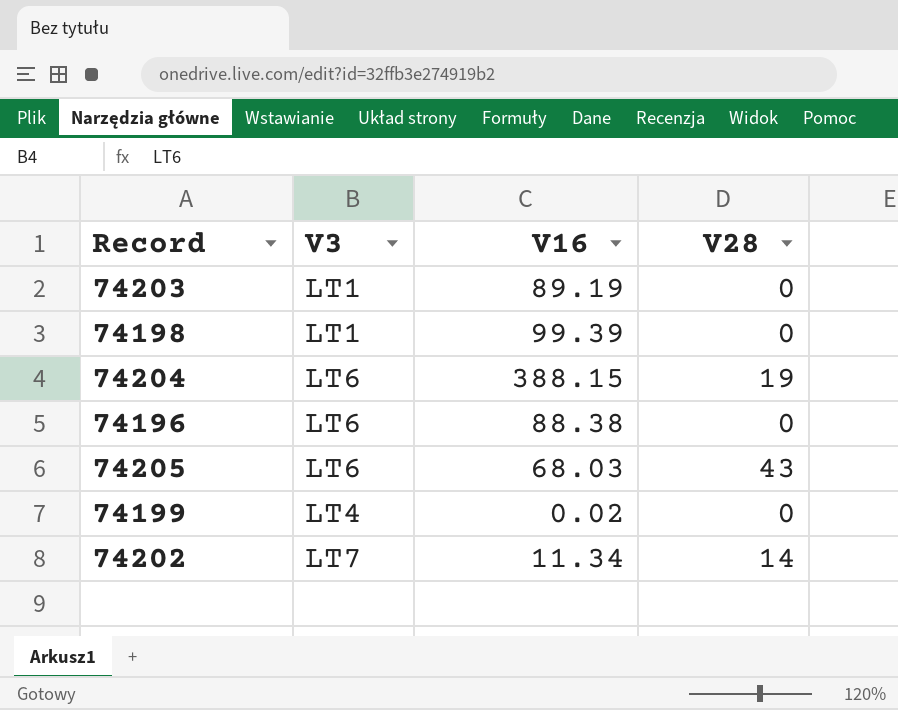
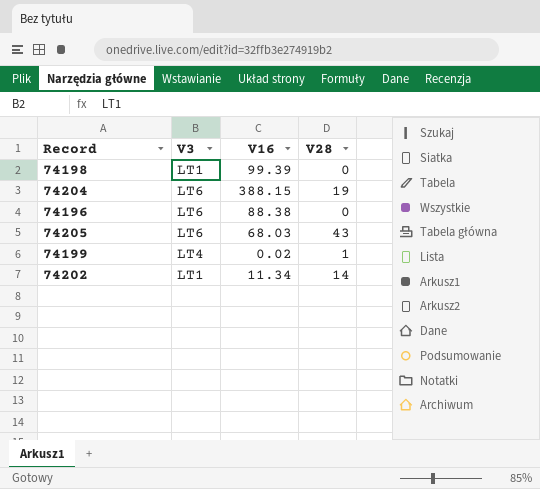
row 74203: LT1 | 89.19 | 0 -> none
74199 | V28: 0 -> 1
74202 | V3: LT7 -> LT1

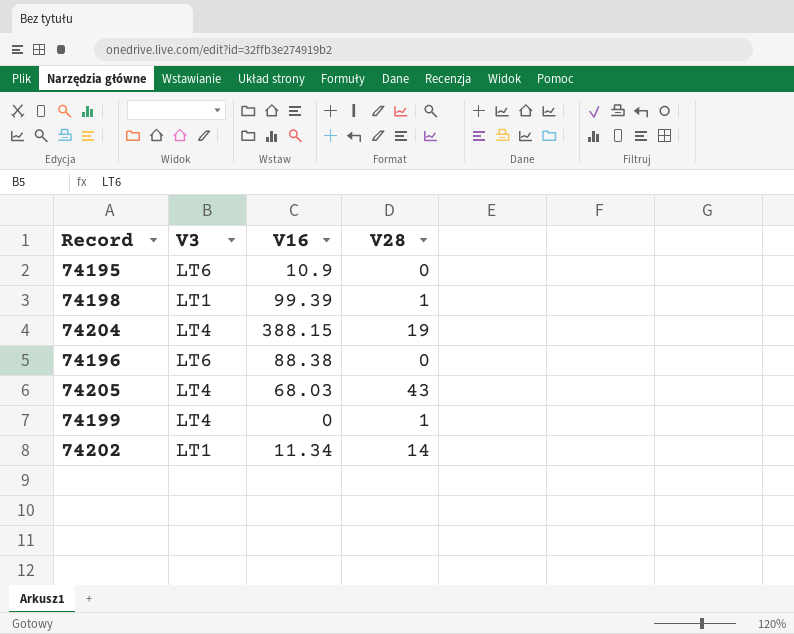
row 74195: none -> LT6 | 10.9 | 0
74198 | V28: 0 -> 1
74204 | V3: LT6 -> LT4
74205 | V3: LT6 -> LT4
74199 | V16: 0.02 -> 0

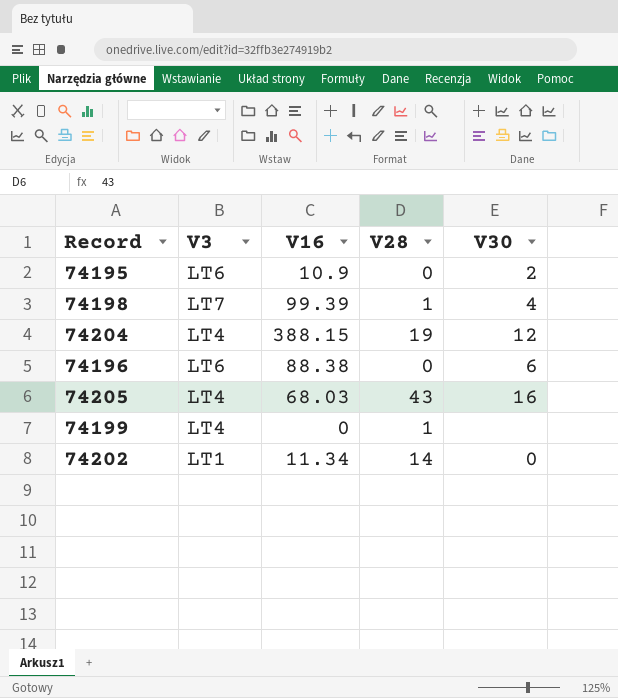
column V30 | position: none -> 5
74198 | V3: LT1 -> LT7

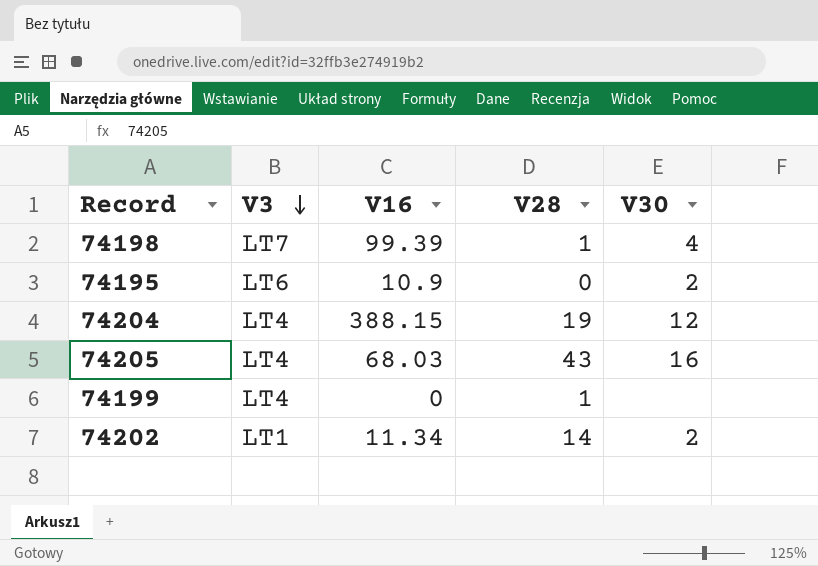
row order: none -> V3 descending
row 74196: LT6 | 88.38 | 0 | 6 -> none
74202 | V30: 0 -> 2

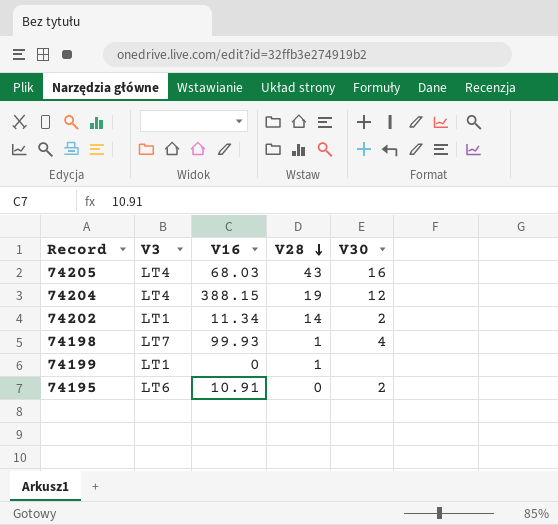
row order: V3 descending -> V28 descending
74198 | V16: 99.39 -> 99.93
74199 | V3: LT4 -> LT1
74195 | V16: 10.9 -> 10.91

